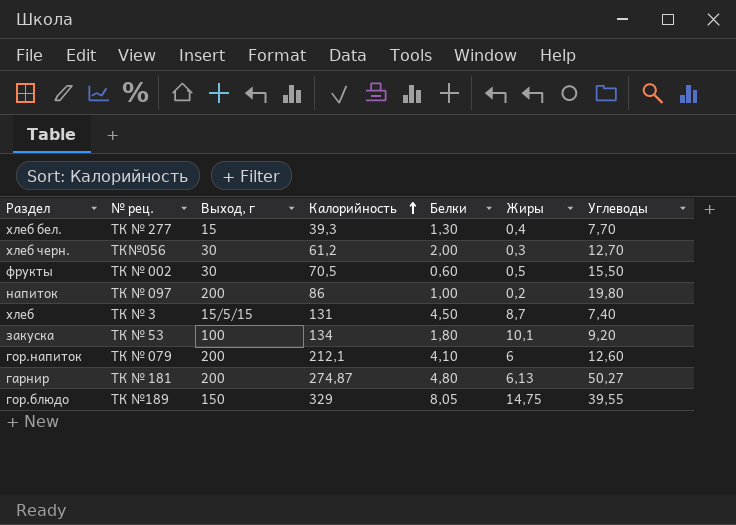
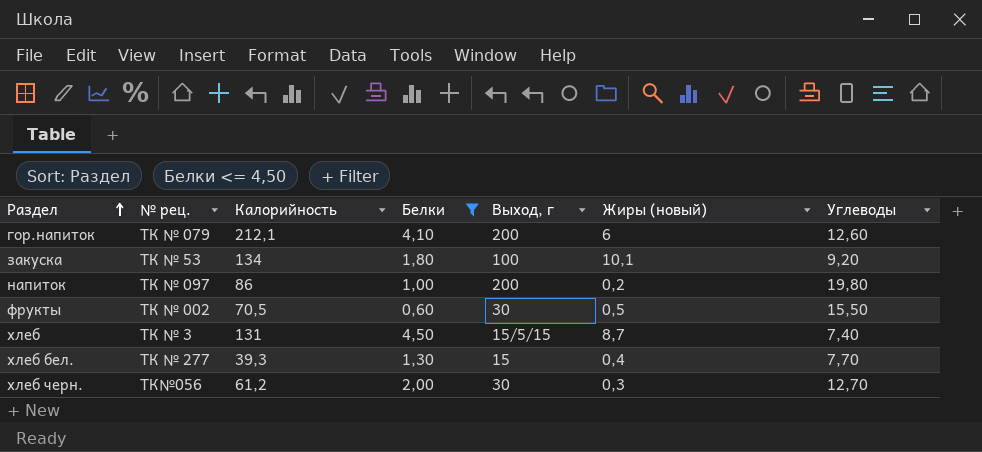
filter: none -> Белки <= 4,50
row order: Калорийность ascending -> Раздел ascending
column Выход, г | position: 3 -> 5
column name: Жиры -> Жиры (новый)

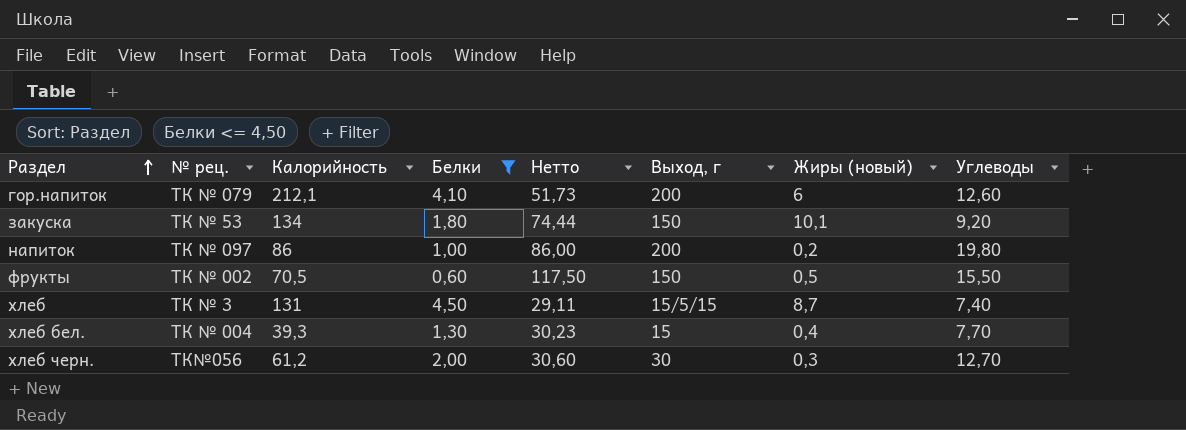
column Нетто | formula: none -> [Калорийность] / [Белки]
закуска | Выход, г: 100 -> 150
фрукты | Выход, г: 30 -> 150
хлеб бел. | № рец.: ТК № 277 -> ТК № 004

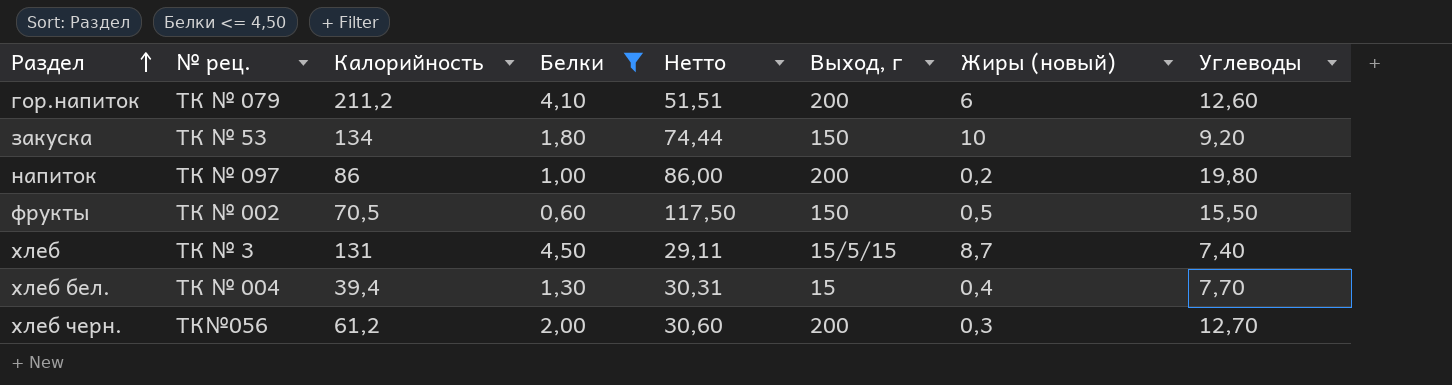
гор.напиток | Калорийность: 212,1 -> 211,2
гор.напиток | Нетто: 51,73 -> 51,51
закуска | Жиры (новый): 10,1 -> 10
хлеб бел. | Калорийность: 39,3 -> 39,4
хлеб бел. | Нетто: 30,23 -> 30,31
хлеб черн. | Выход, г: 30 -> 200

